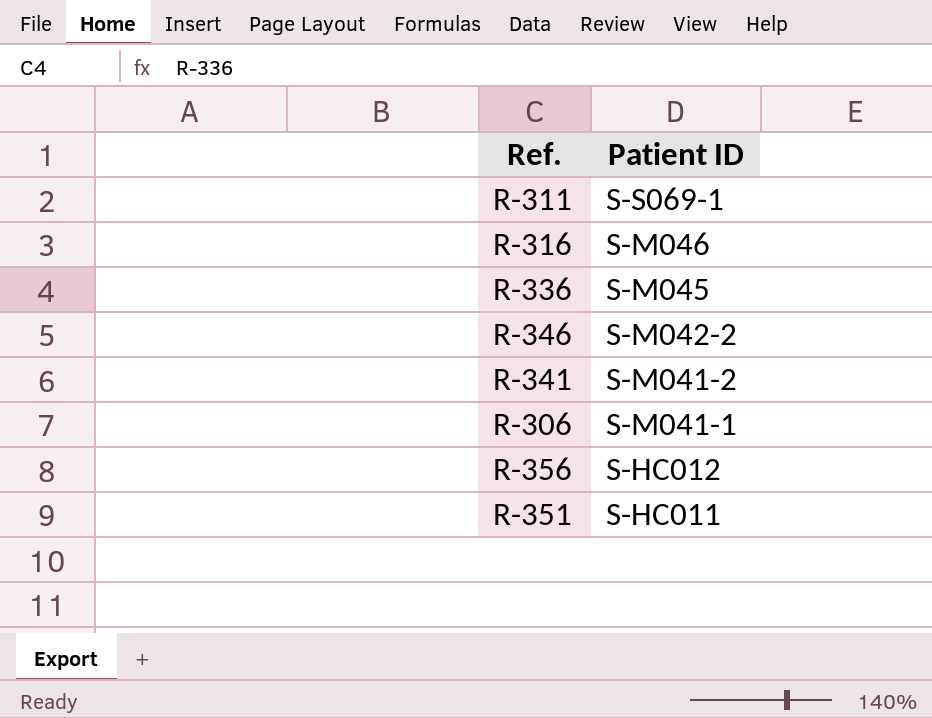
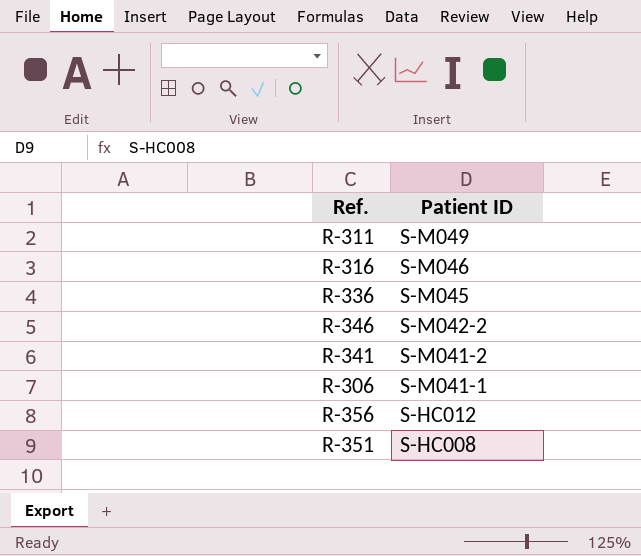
R-311 | Patient ID: S-S069-1 -> S-M049
R-351 | Patient ID: S-HC011 -> S-HC008

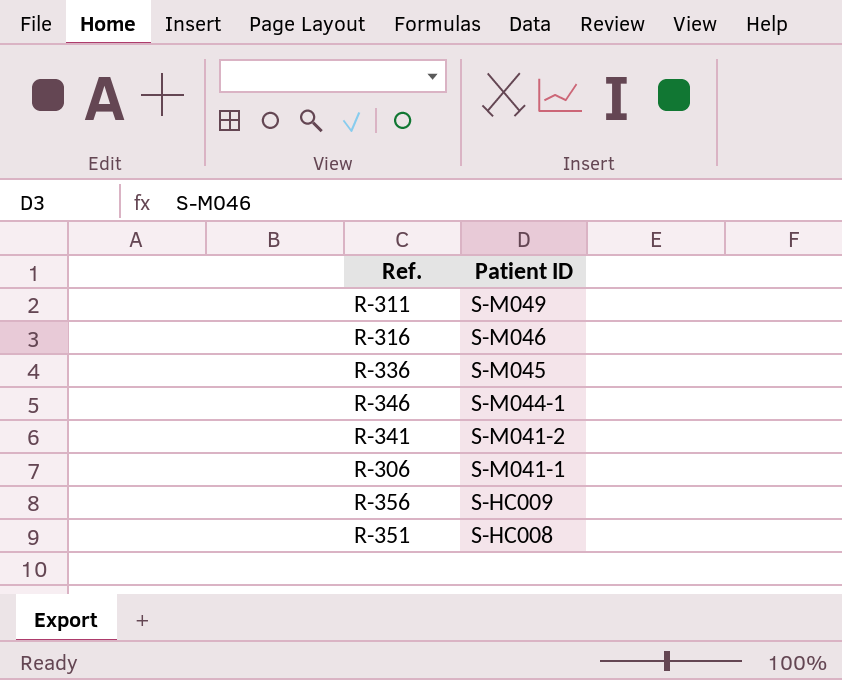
R-346 | Patient ID: S-M042-2 -> S-M044-1
R-356 | Patient ID: S-HC012 -> S-HC009

